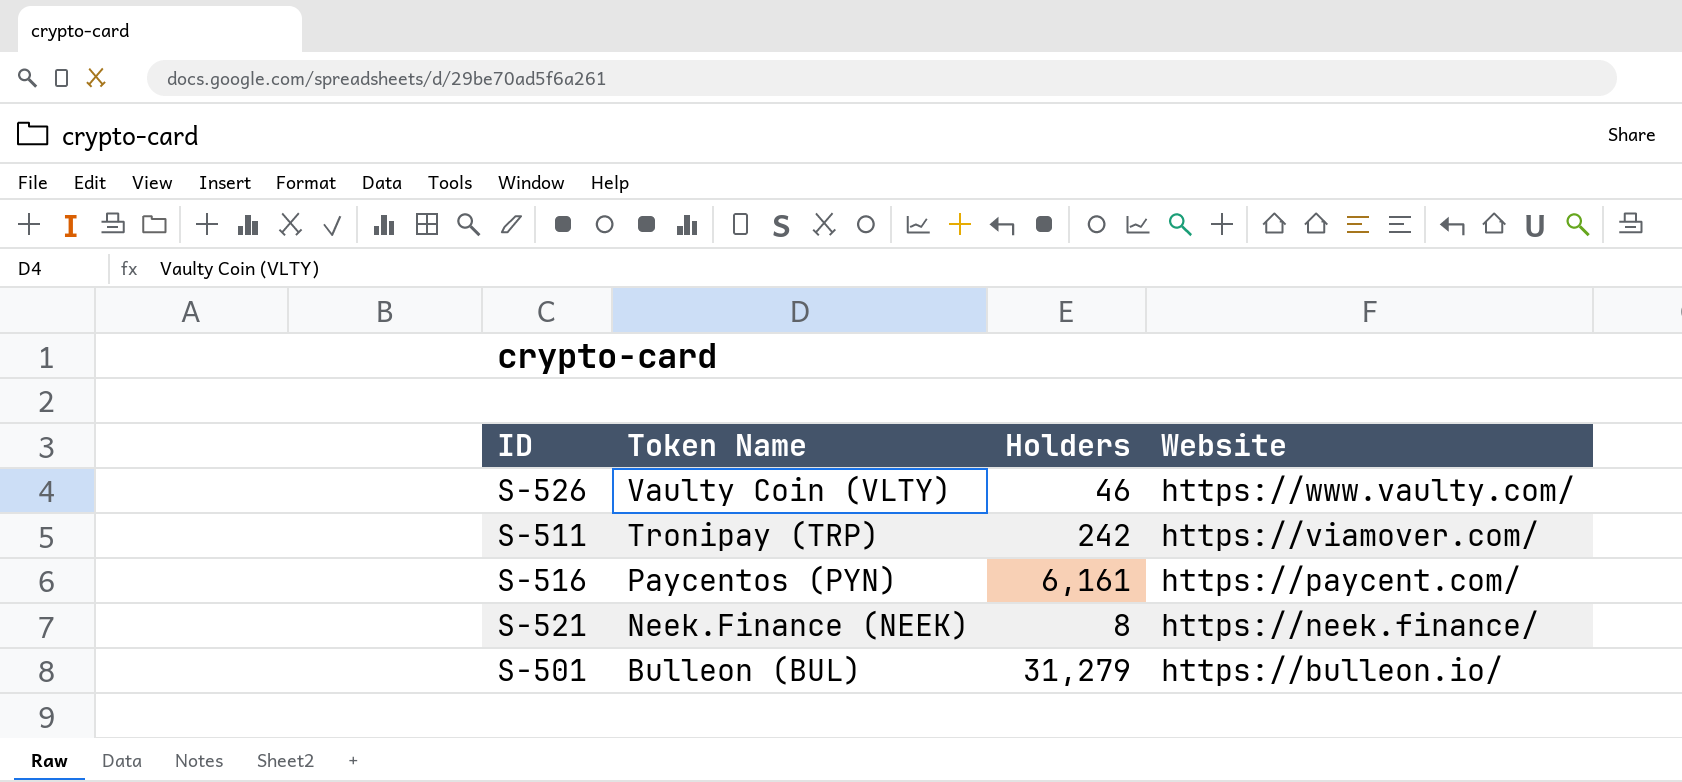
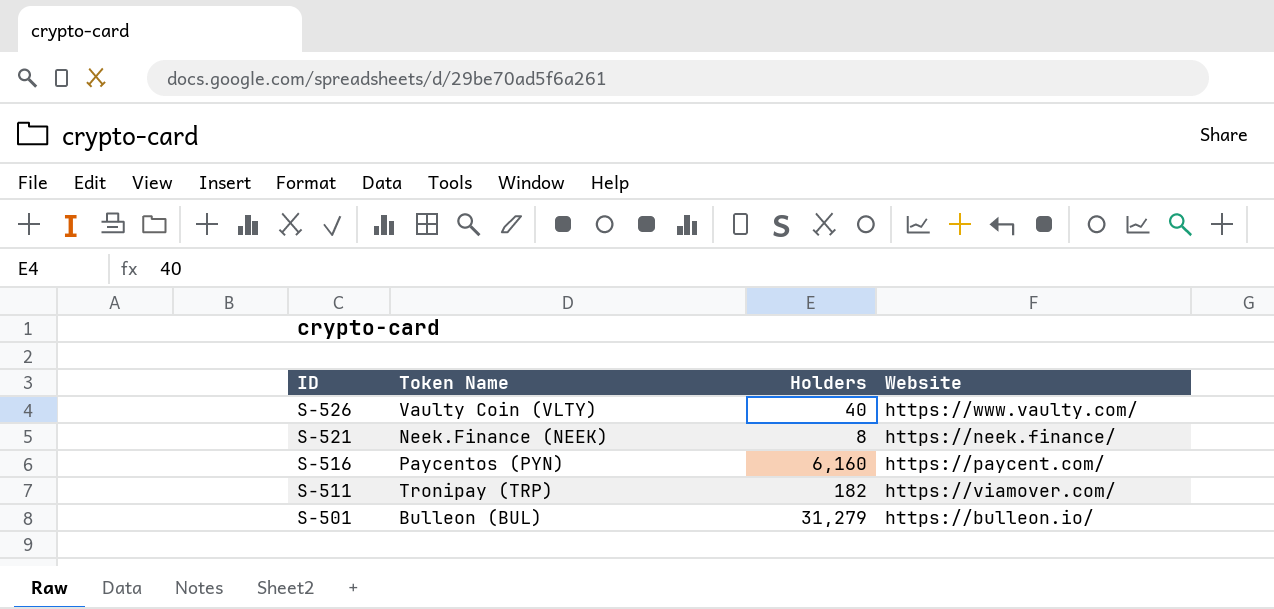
row order: Token Name descending -> ID descending
S-526 | Holders: 46 -> 40
S-516 | Holders: 6,161 -> 6,160
S-511 | Holders: 242 -> 182

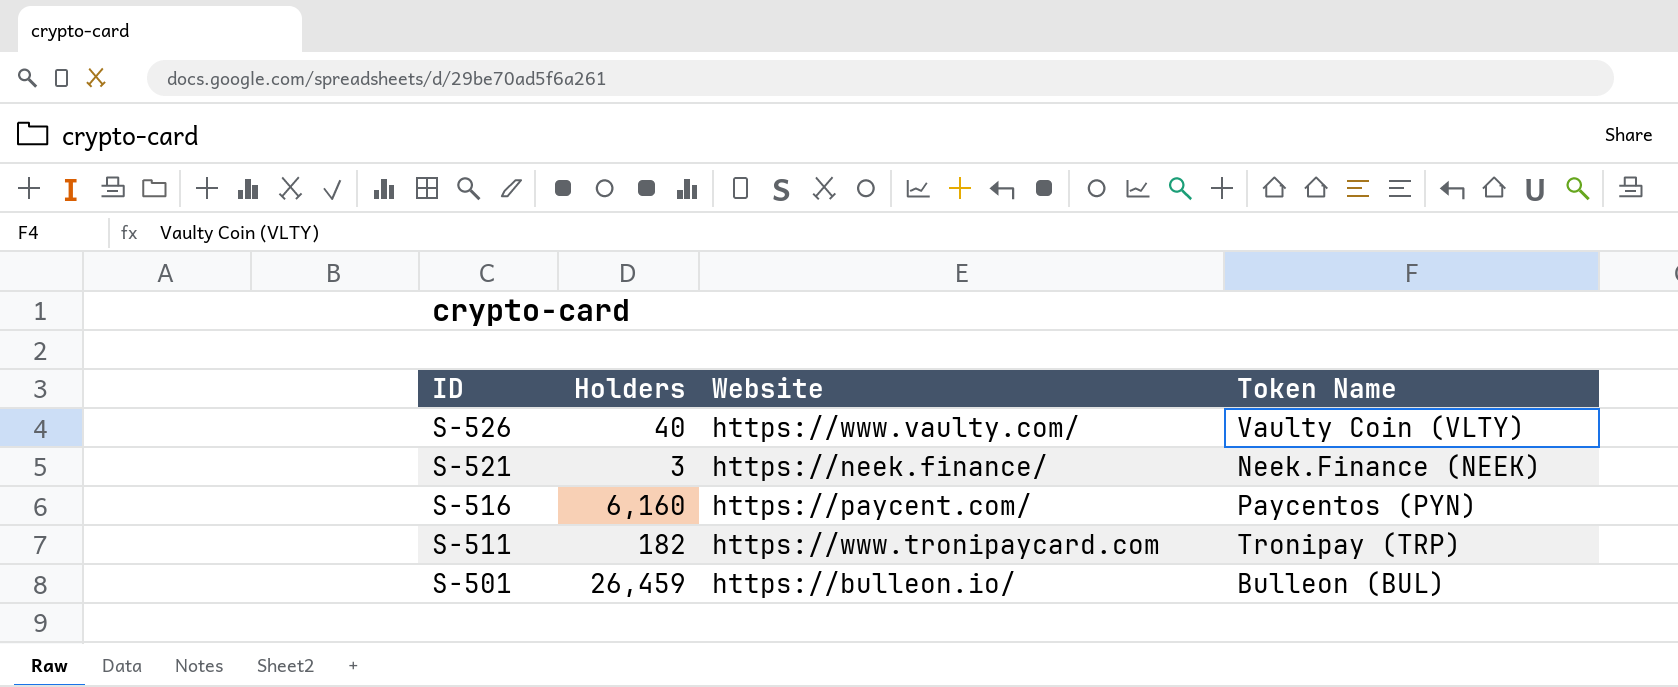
column Token Name | position: 2 -> 4
S-521 | Holders: 8 -> 3
S-511 | Website: https://viamover.com/ -> https://www.tronipaycard.com
S-501 | Holders: 31,279 -> 26,459

